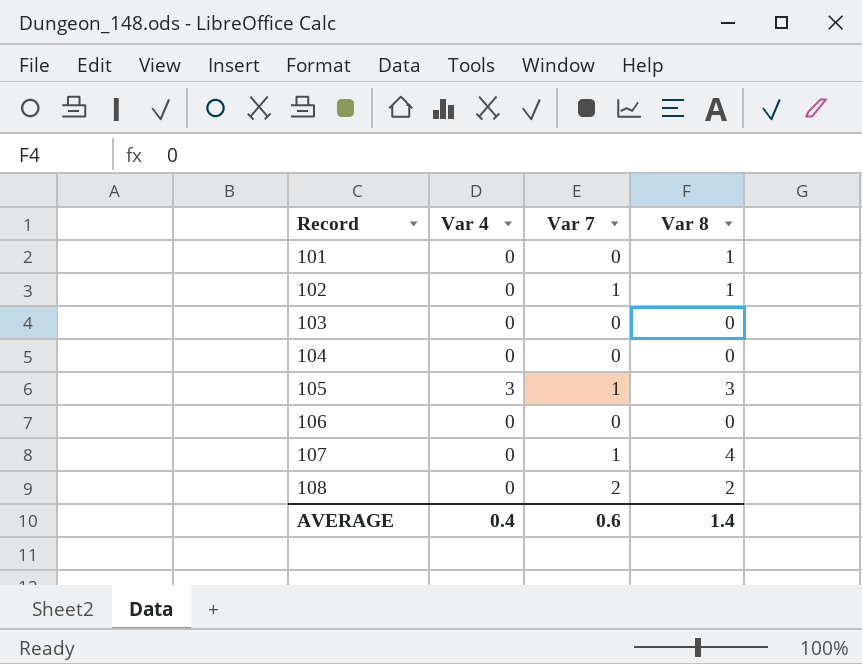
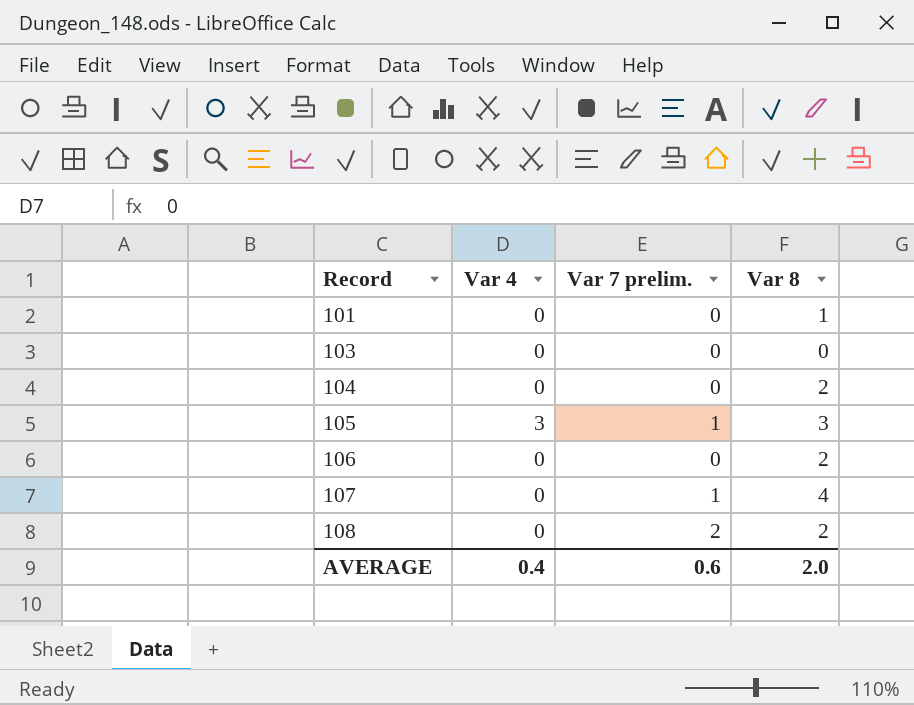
column name: Var 7 -> Var 7 prelim.
row 102: 0 | 1 | 1 -> none
104 | Var 8: 0 -> 2
106 | Var 8: 0 -> 2
AVERAGE | Var 8: 1.4 -> 2.0

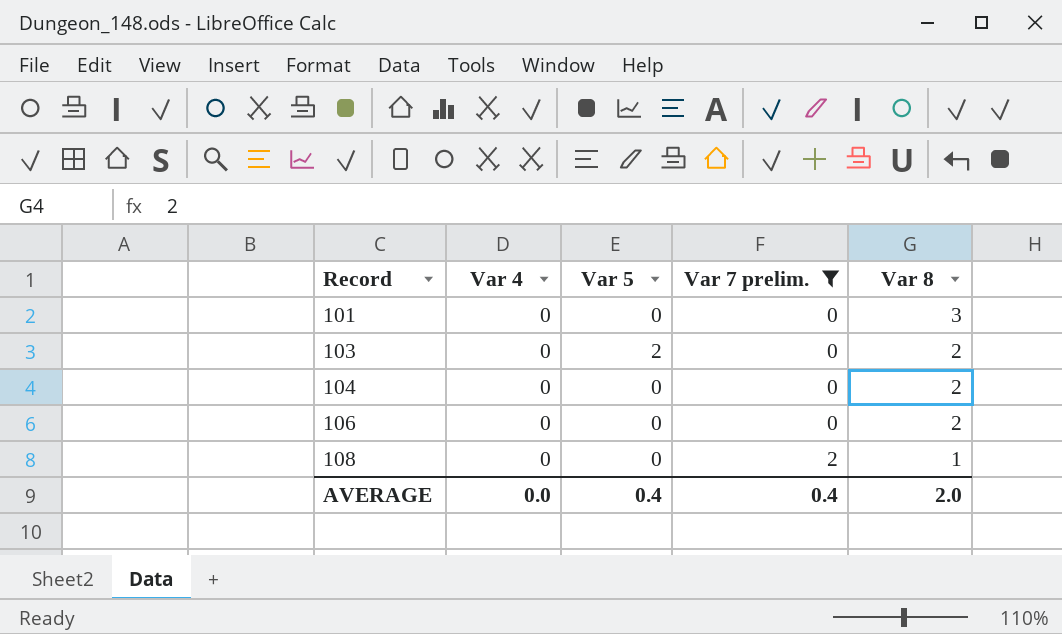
filter: none -> Var 7 prelim. != 1
column Var 5 | position: none -> 3
101 | Var 8: 1 -> 3
103 | Var 8: 0 -> 2
108 | Var 8: 2 -> 1
AVERAGE | Var 4: 0.4 -> 0.0
AVERAGE | Var 7 prelim.: 0.6 -> 0.4

